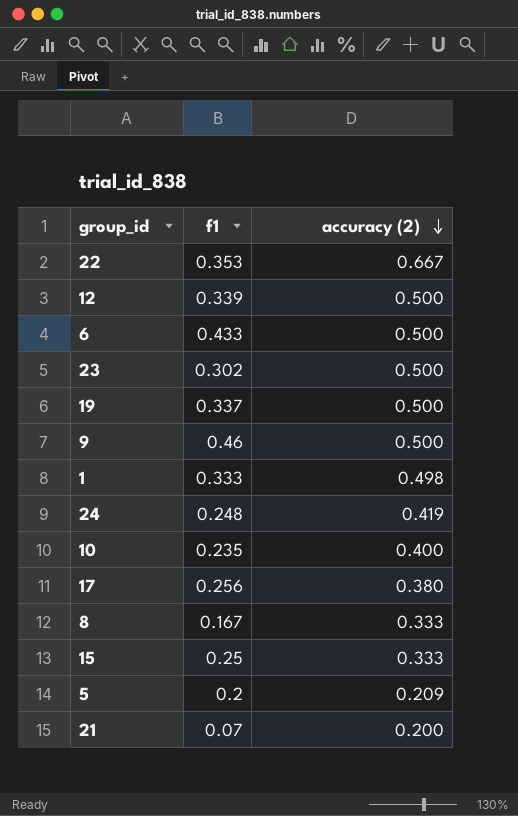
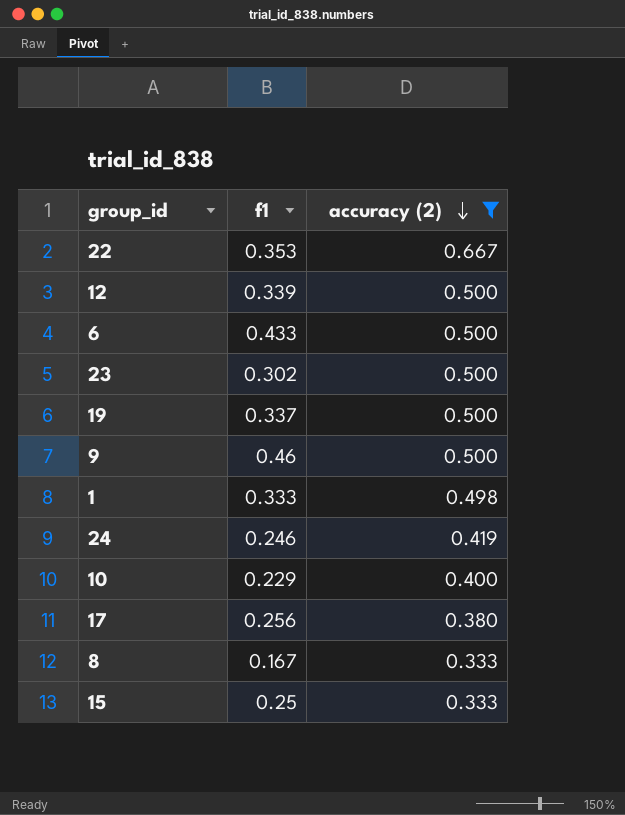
filter: none -> accuracy (2) >= 0.333
24 | f1: 0.248 -> 0.246
10 | f1: 0.235 -> 0.229

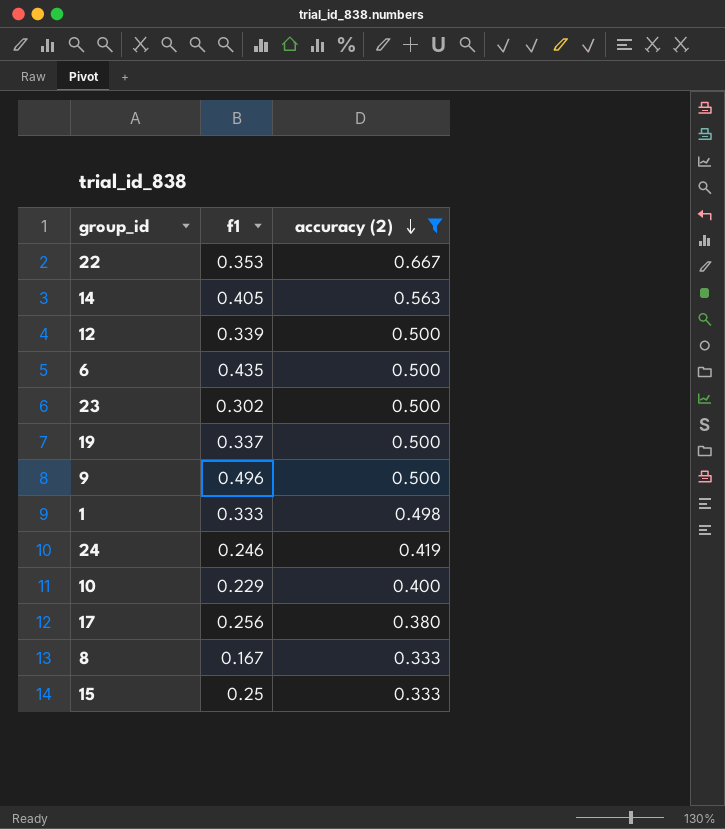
row 14: none -> 0.405 | 0.563
6 | f1: 0.433 -> 0.435
9 | f1: 0.46 -> 0.496

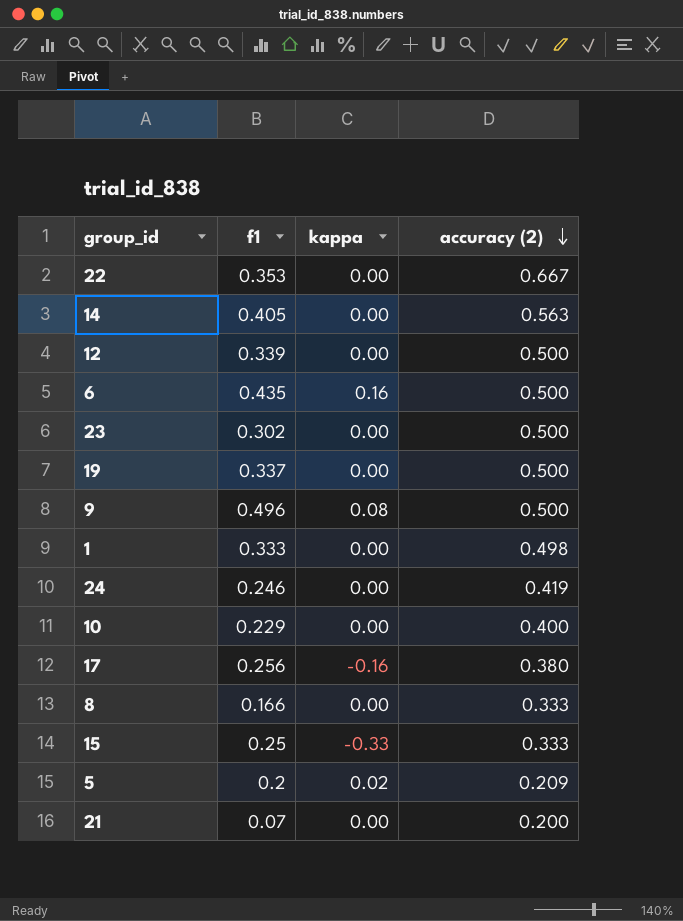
filter: accuracy (2) >= 0.333 -> none
column kappa | position: none -> 3
8 | f1: 0.167 -> 0.166

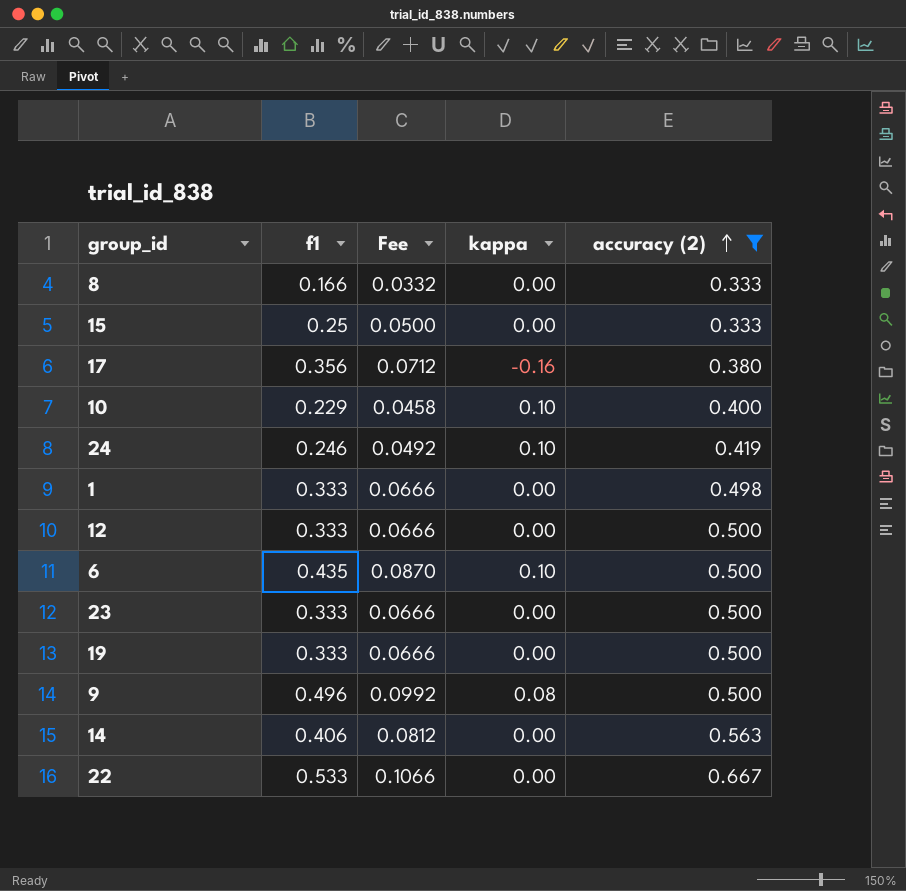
filter: none -> accuracy (2) >= 0.333
row order: accuracy (2) descending -> accuracy (2) ascending
column Fee | formula: none -> [f1] * 0.2
15 | kappa: -0.33 -> 0.00
17 | f1: 0.256 -> 0.356
10 | kappa: 0.00 -> 0.10
24 | kappa: 0.00 -> 0.10
12 | f1: 0.339 -> 0.333
6 | kappa: 0.16 -> 0.10
23 | f1: 0.302 -> 0.333
19 | f1: 0.337 -> 0.333
14 | f1: 0.405 -> 0.406
22 | f1: 0.353 -> 0.533

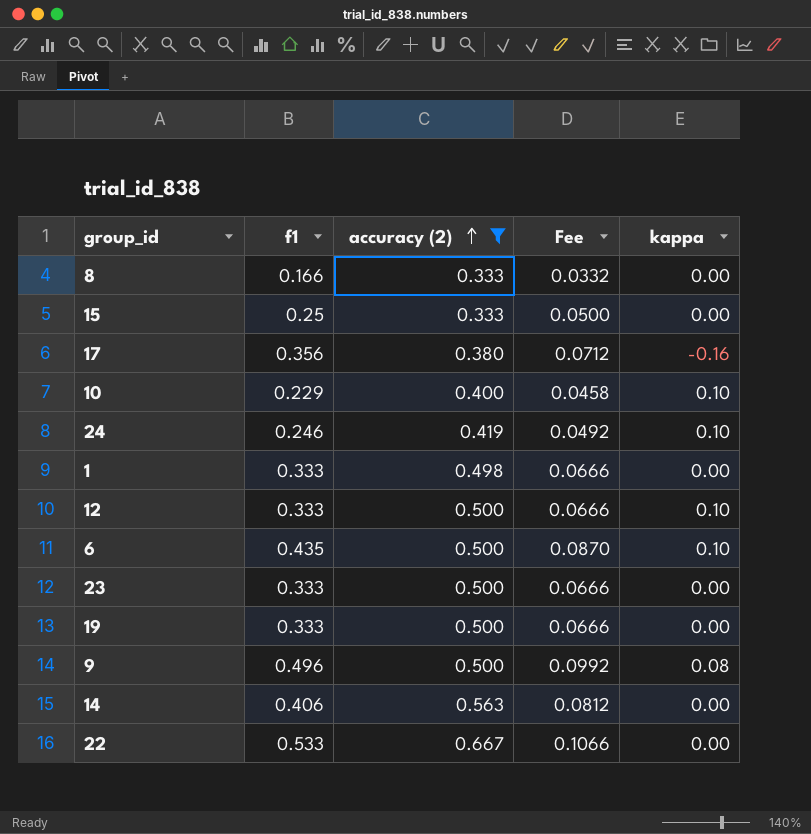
column accuracy (2) | position: 5 -> 3
12 | kappa: 0.00 -> 0.10

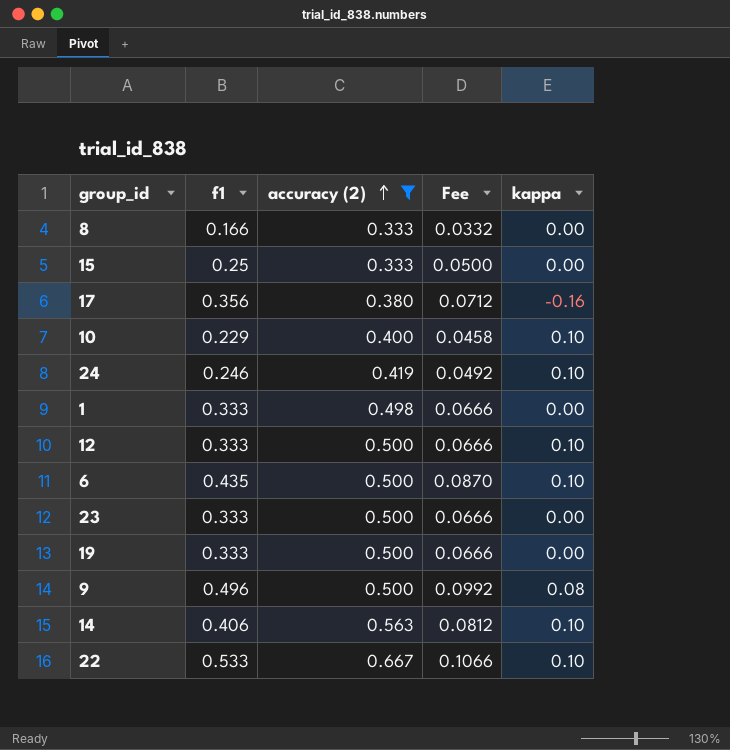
14 | kappa: 0.00 -> 0.10
22 | kappa: 0.00 -> 0.10

